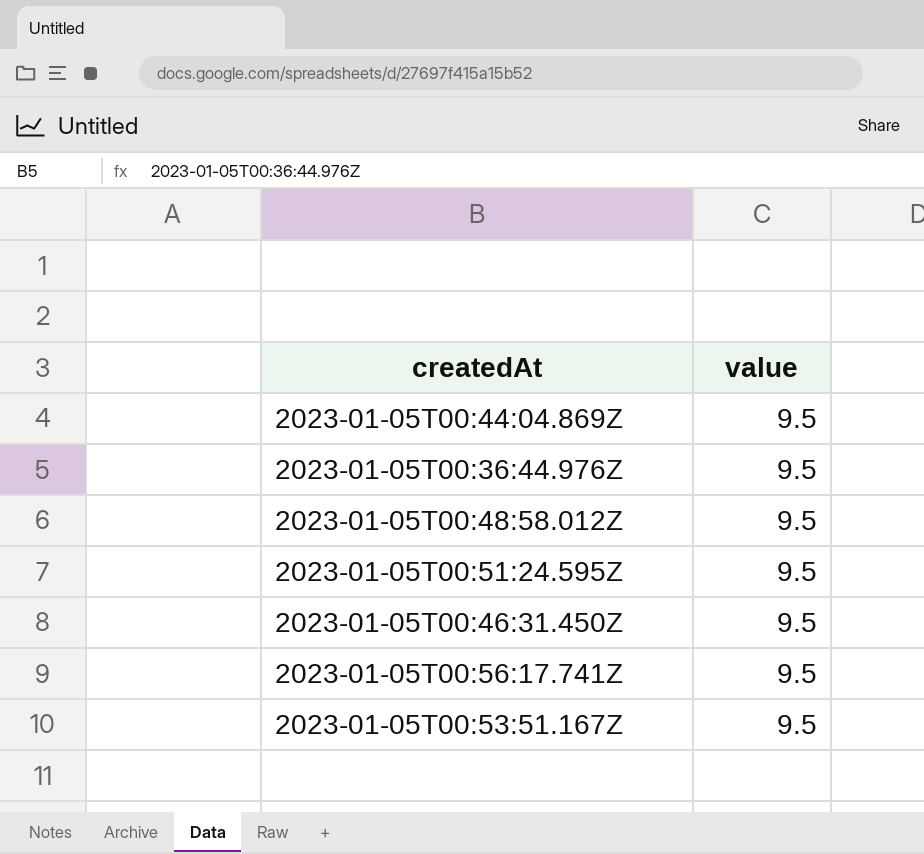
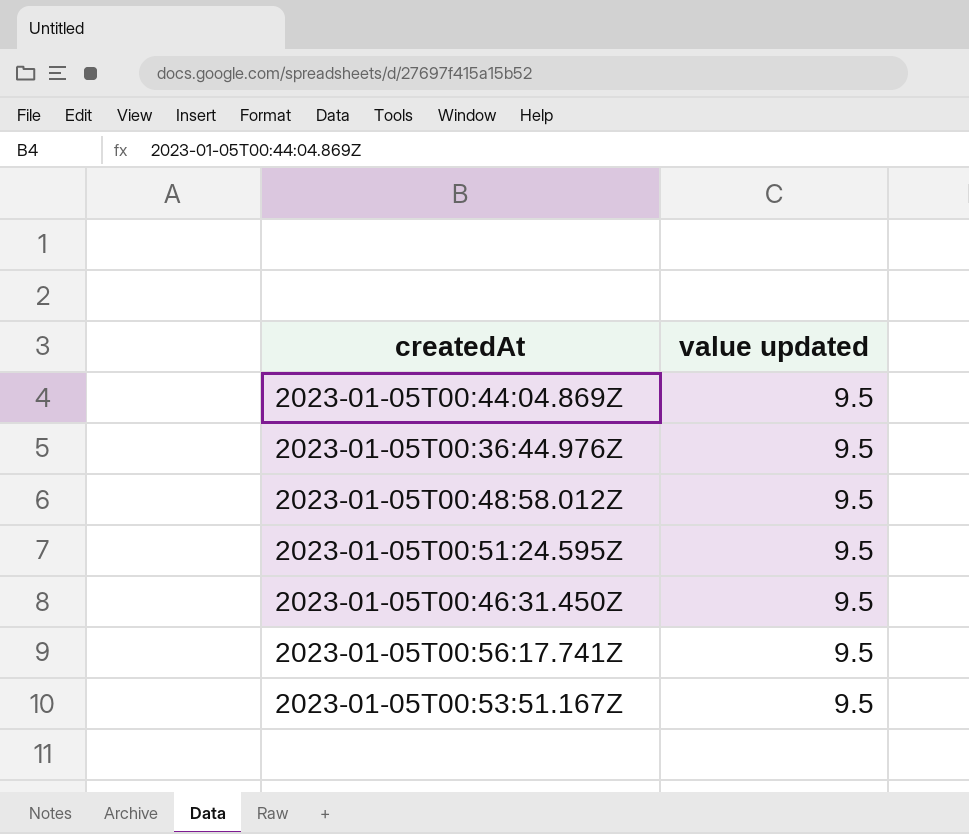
column name: value -> value updated

